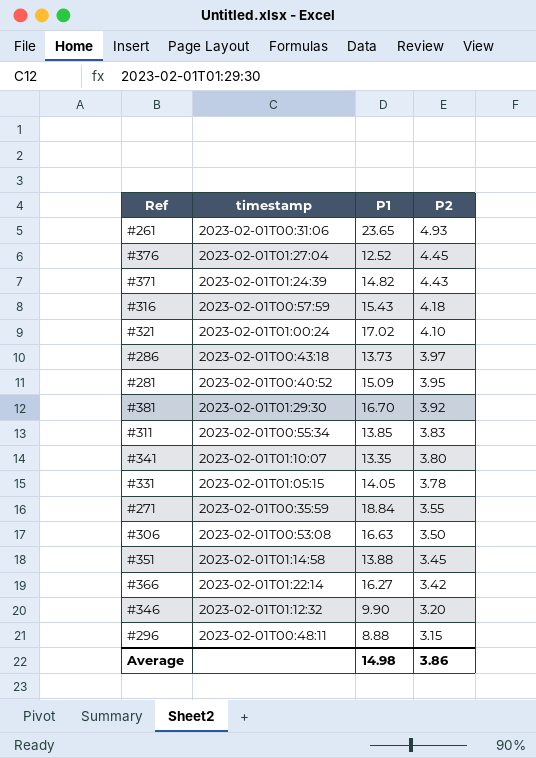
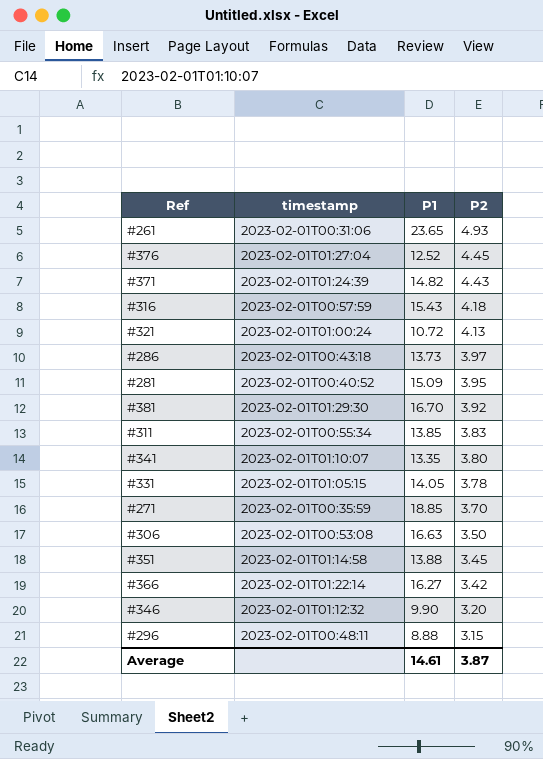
#321 | P1: 17.02 -> 10.72
#321 | P2: 4.10 -> 4.13
#271 | P1: 18.84 -> 18.85
#271 | P2: 3.55 -> 3.70
Average | P1: 14.98 -> 14.61
Average | P2: 3.86 -> 3.87

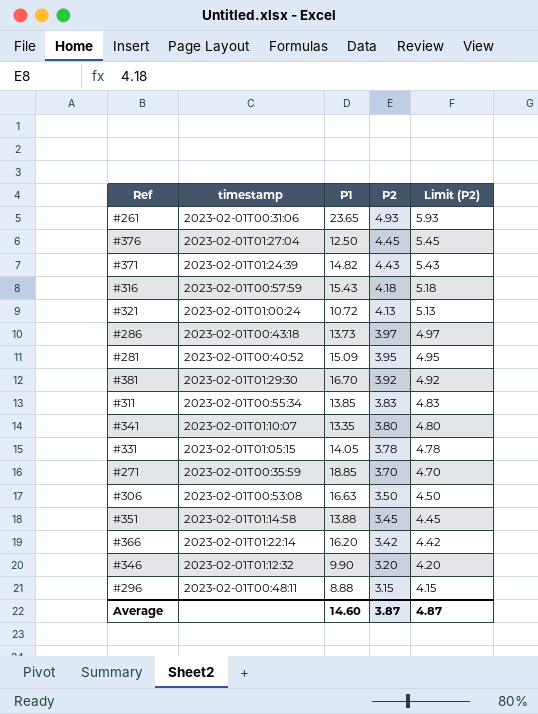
column Limit (P2) | formula: none -> [P2] + 1
#376 | P1: 12.52 -> 12.50
#366 | P1: 16.27 -> 16.20
Average | P1: 14.61 -> 14.60

